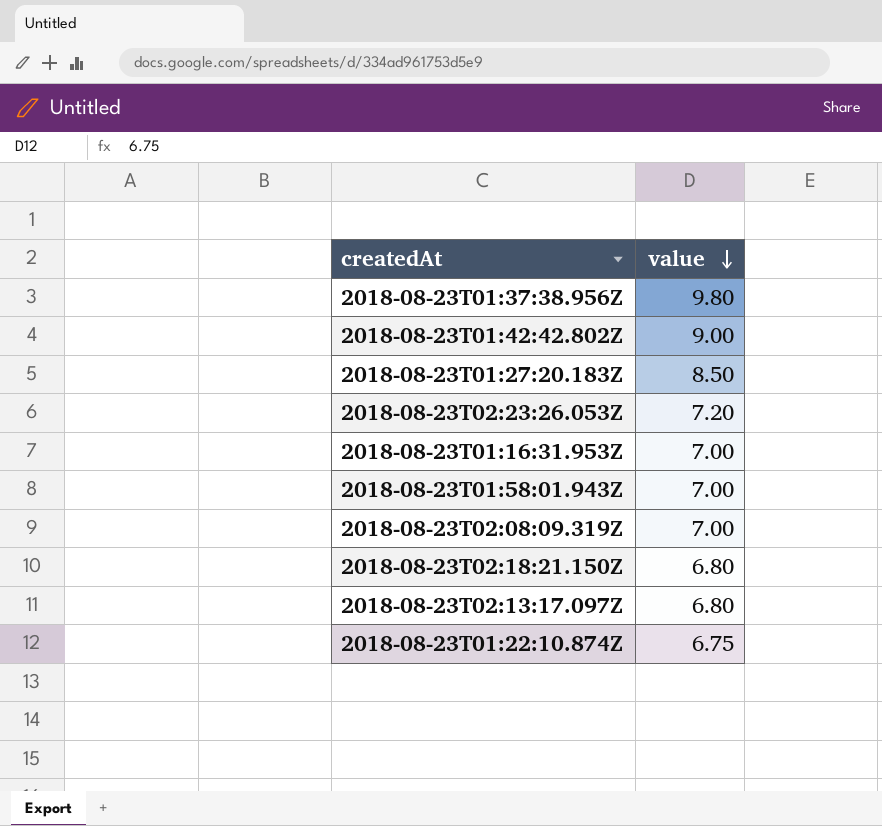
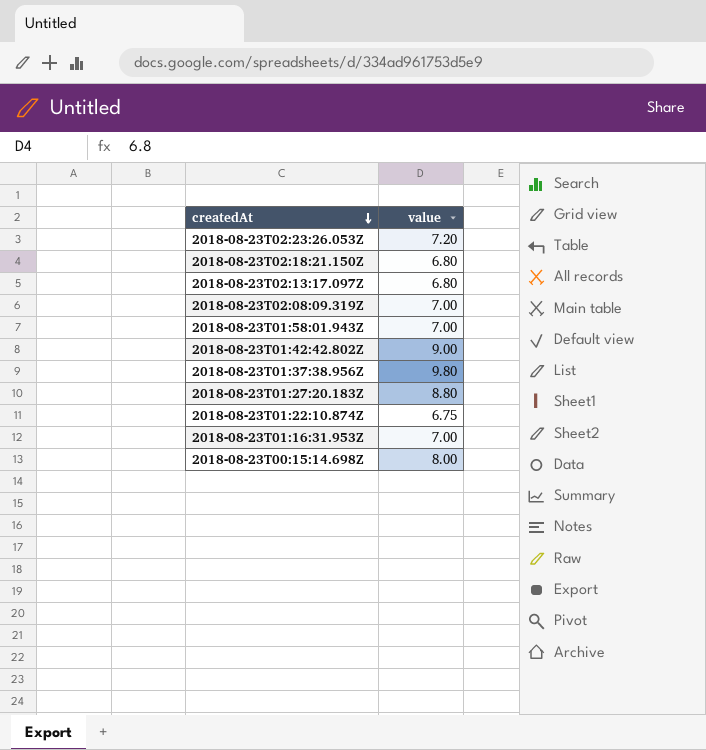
row order: value descending -> createdAt descending
2018-08-23T01:27:20.183Z | value: 8.50 -> 8.80
row 2018-08-23T00:15:14.698Z: none -> 8.00

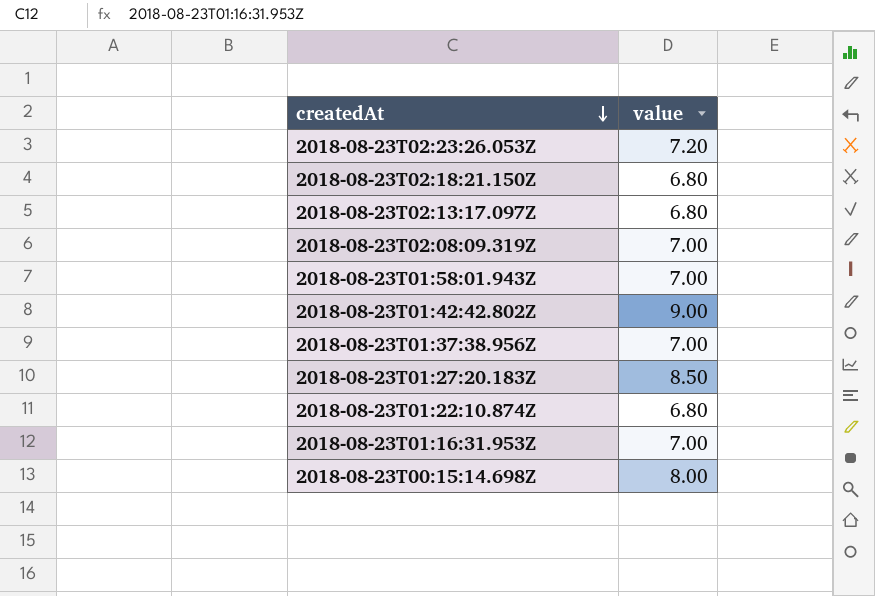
2018-08-23T01:37:38.956Z | value: 9.80 -> 7.00
2018-08-23T01:27:20.183Z | value: 8.80 -> 8.50
2018-08-23T01:22:10.874Z | value: 6.75 -> 6.80

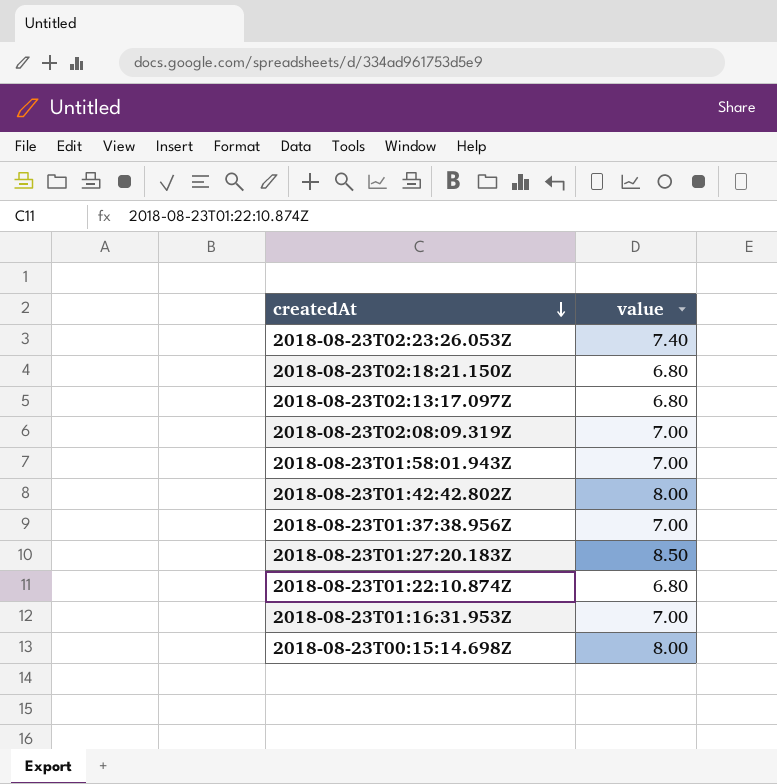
2018-08-23T02:23:26.053Z | value: 7.20 -> 7.40
2018-08-23T01:42:42.802Z | value: 9.00 -> 8.00

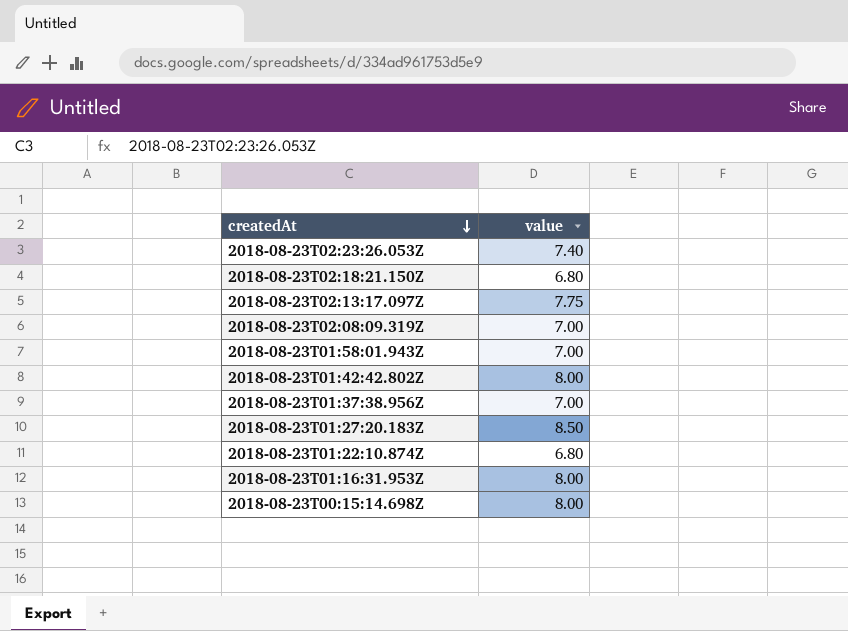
2018-08-23T02:13:17.097Z | value: 6.80 -> 7.75
2018-08-23T01:16:31.953Z | value: 7.00 -> 8.00

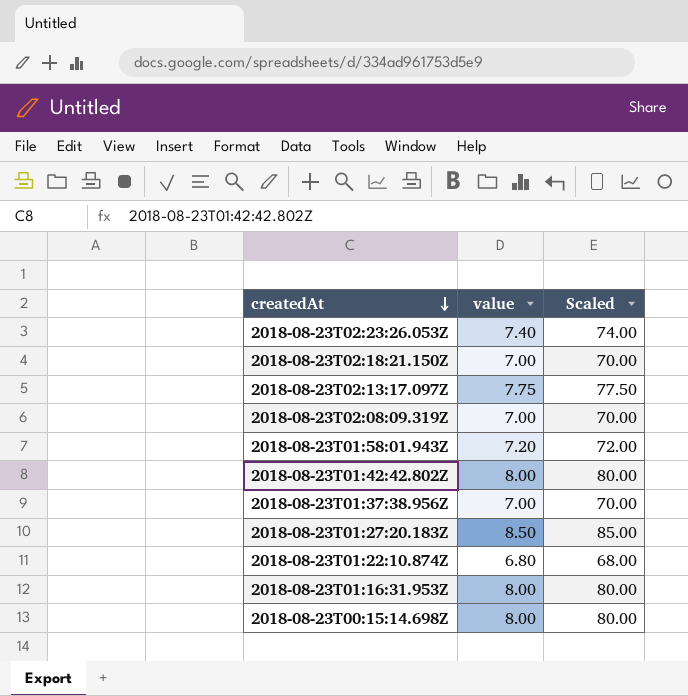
column Scaled | formula: none -> [value] * 10
2018-08-23T02:18:21.150Z | value: 6.80 -> 7.00
2018-08-23T01:58:01.943Z | value: 7.00 -> 7.20

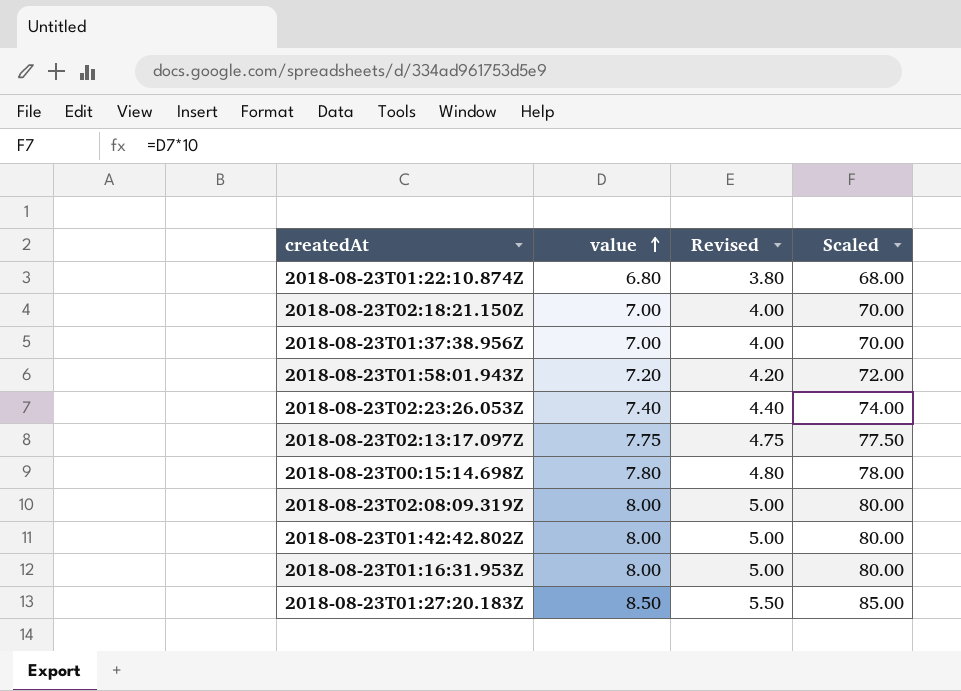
row order: createdAt descending -> value ascending
column Revised | formula: none -> [value] - 3
2018-08-23T00:15:14.698Z | value: 8.00 -> 7.80
2018-08-23T00:15:14.698Z | Scaled: 80.00 -> 78.00
2018-08-23T02:08:09.319Z | value: 7.00 -> 8.00
2018-08-23T02:08:09.319Z | Scaled: 70.00 -> 80.00

